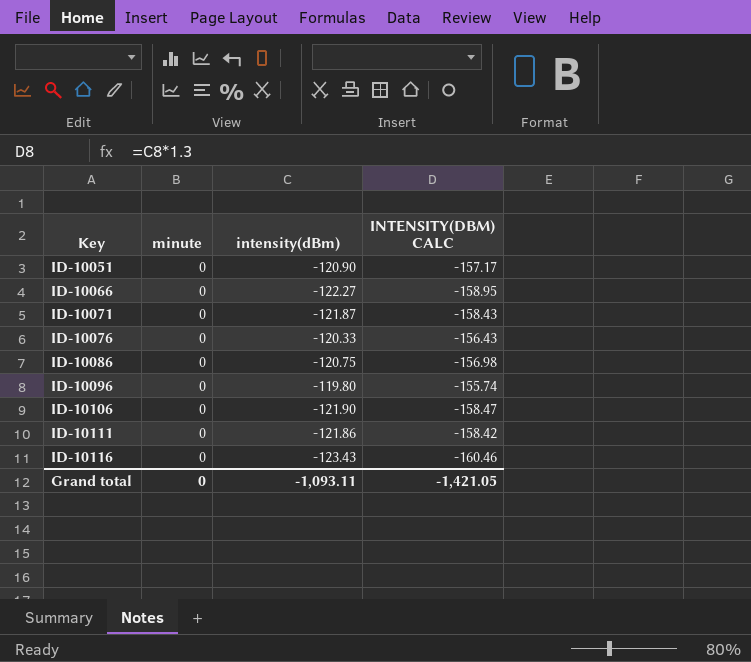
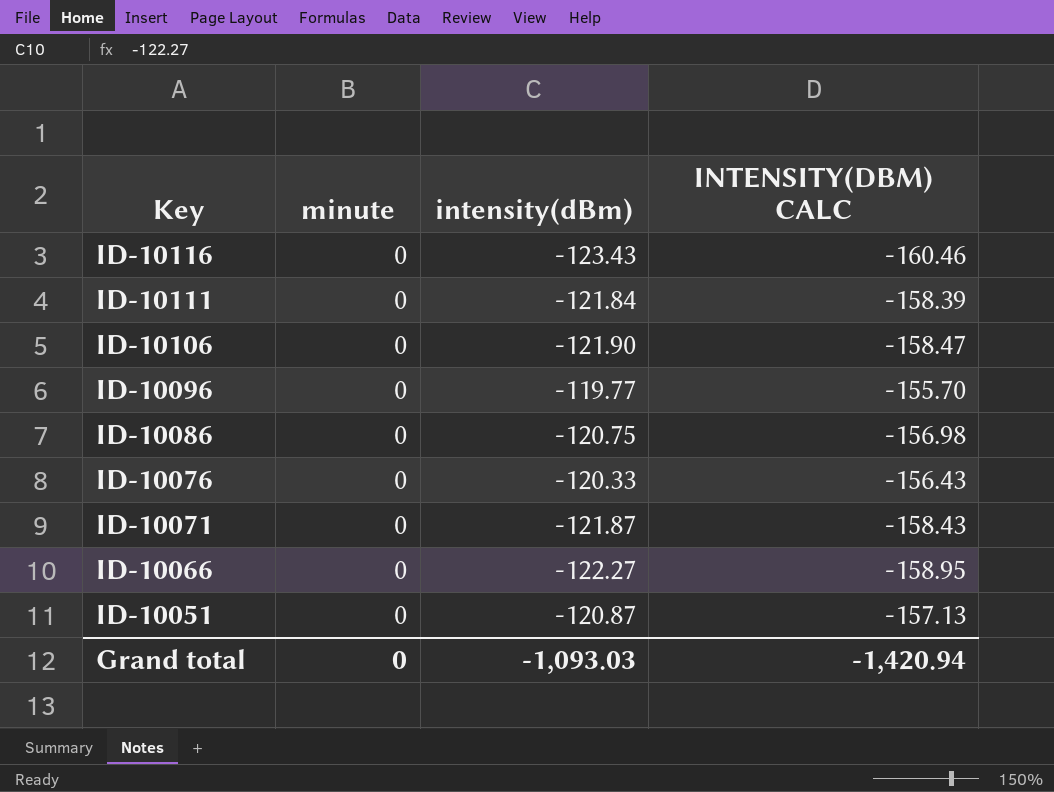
row order: Key ascending -> Key descending
ID-10111 | intensity(dBm): -121.86 -> -121.84
ID-10111 | INTENSITY(DBM) CALC: -158.42 -> -158.39
ID-10096 | intensity(dBm): -119.80 -> -119.77
ID-10096 | INTENSITY(DBM) CALC: -155.74 -> -155.70
ID-10051 | intensity(dBm): -120.90 -> -120.87
ID-10051 | INTENSITY(DBM) CALC: -157.17 -> -157.13
Grand total | intensity(dBm): -1,093.11 -> -1,093.03
Grand total | INTENSITY(DBM) CALC: -1,421.05 -> -1,420.94

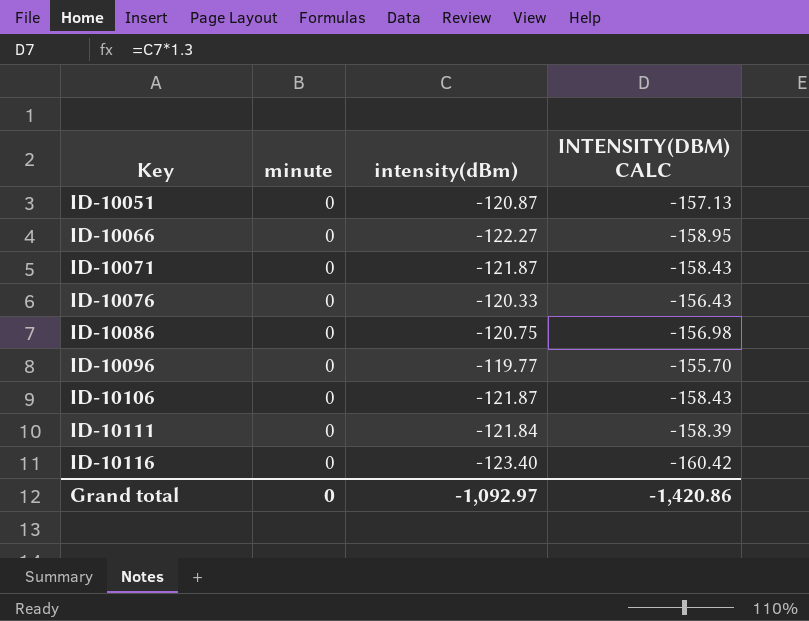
row order: Key descending -> Key ascending
ID-10106 | intensity(dBm): -121.90 -> -121.87
ID-10106 | INTENSITY(DBM) CALC: -158.47 -> -158.43
ID-10116 | intensity(dBm): -123.43 -> -123.40
ID-10116 | INTENSITY(DBM) CALC: -160.46 -> -160.42
Grand total | intensity(dBm): -1,093.03 -> -1,092.97
Grand total | INTENSITY(DBM) CALC: -1,420.94 -> -1,420.86

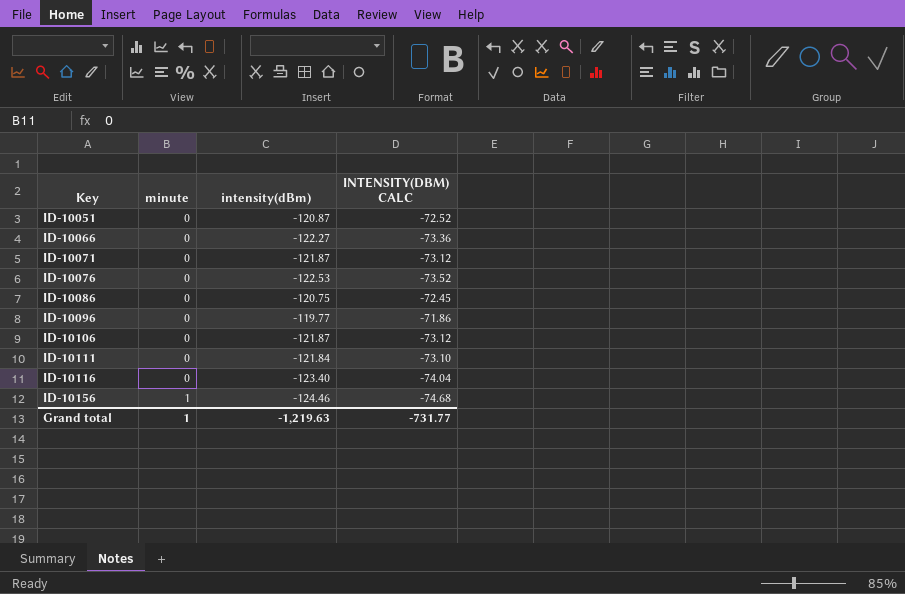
column INTENSITY(DBM) CALC | formula: [intensity(dBm)] * 1.3 -> [intensity(dBm)] * 0.6
ID-10076 | intensity(dBm): -120.33 -> -122.53
row ID-10156: none -> 1 | -124.46 | -74.68
Grand total | minute: 0 -> 1
Grand total | intensity(dBm): -1,092.97 -> -1,219.63
Grand total | INTENSITY(DBM) CALC: -1,420.86 -> -731.77

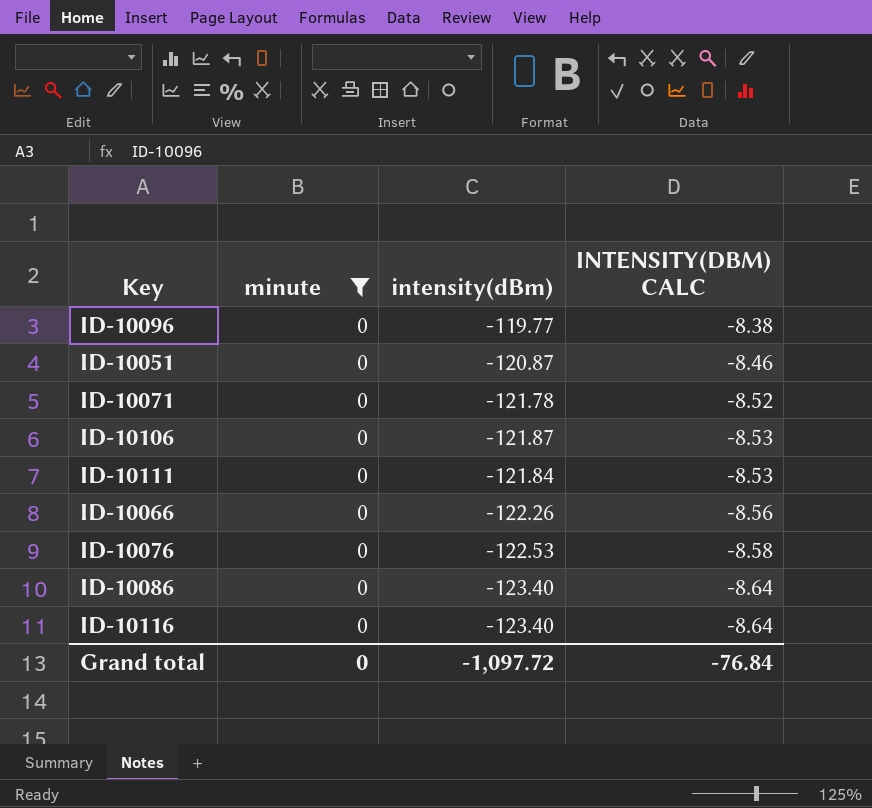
filter: none -> minute = 0
row order: Key ascending -> INTENSITY(DBM) CALC descending
column INTENSITY(DBM) CALC | formula: [intensity(dBm)] * 0.6 -> [intensity(dBm)] * 0.07
ID-10071 | intensity(dBm): -121.87 -> -121.78
ID-10066 | intensity(dBm): -122.27 -> -122.26
ID-10086 | intensity(dBm): -120.75 -> -123.40
Grand total | minute: 1 -> 0
Grand total | intensity(dBm): -1,219.63 -> -1,097.72
Grand total | INTENSITY(DBM) CALC: -731.77 -> -76.84

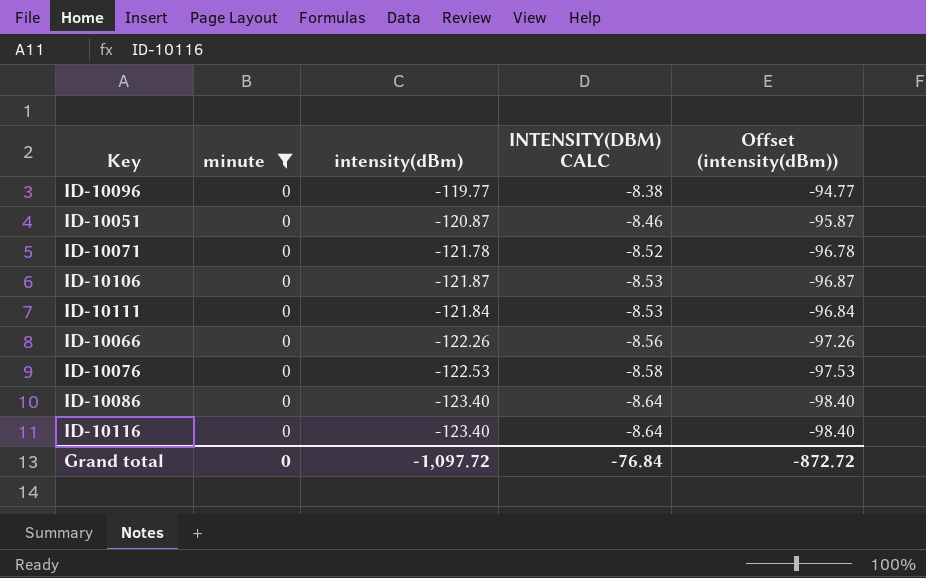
column Offset (intensity(dBm)) | formula: none -> [intensity(dBm)] + 25

